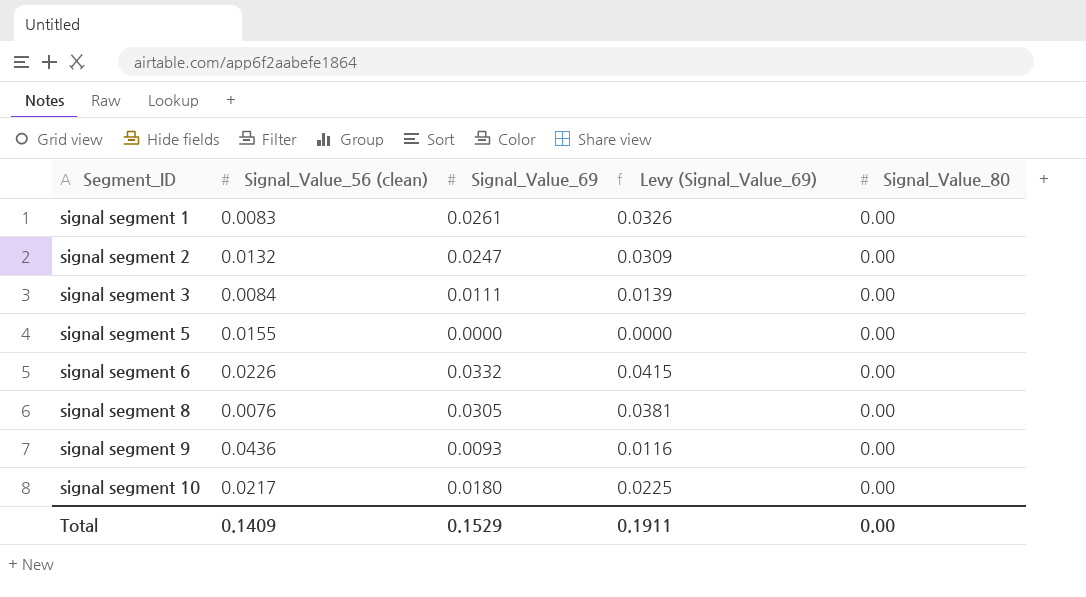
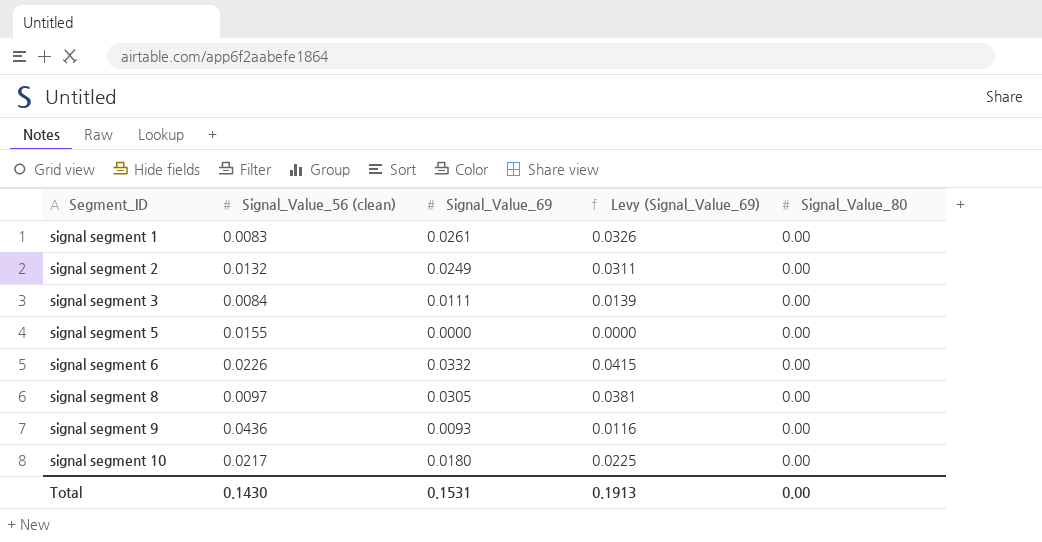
signal segment 2 | Signal_Value_69: 0.0247 -> 0.0249
signal segment 2 | Levy (Signal_Value_69): 0.0309 -> 0.0311
signal segment 8 | Signal_Value_56 (clean): 0.0076 -> 0.0097
Total | Signal_Value_56 (clean): 0.1409 -> 0.1430
Total | Signal_Value_69: 0.1529 -> 0.1531
Total | Levy (Signal_Value_69): 0.1911 -> 0.1913

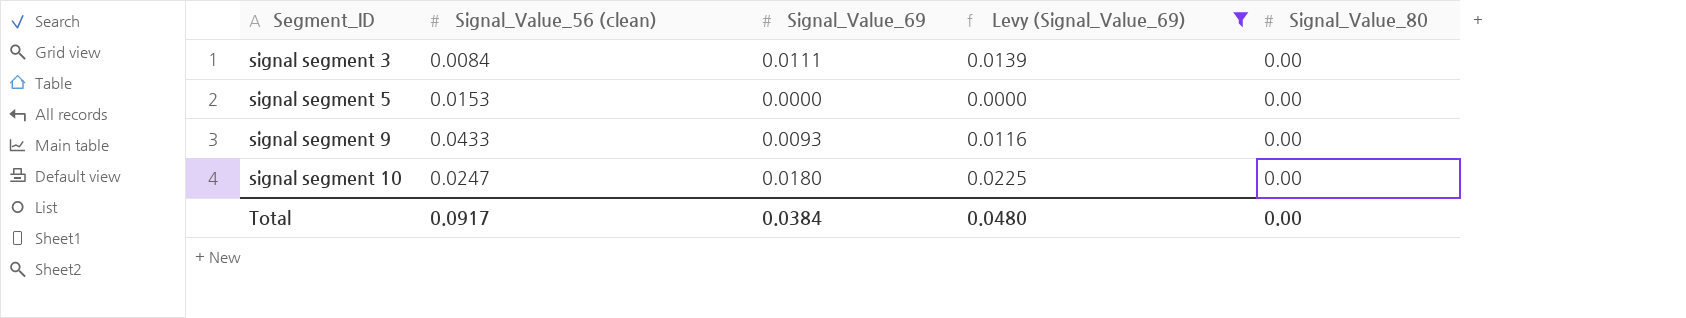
filter: none -> Levy (Signal_Value_69) <= 0.0225
signal segment 5 | Signal_Value_56 (clean): 0.0155 -> 0.0153
signal segment 9 | Signal_Value_56 (clean): 0.0436 -> 0.0433
signal segment 10 | Signal_Value_56 (clean): 0.0217 -> 0.0247
Total | Signal_Value_56 (clean): 0.1430 -> 0.0917
Total | Signal_Value_69: 0.1531 -> 0.0384
Total | Levy (Signal_Value_69): 0.1913 -> 0.0480

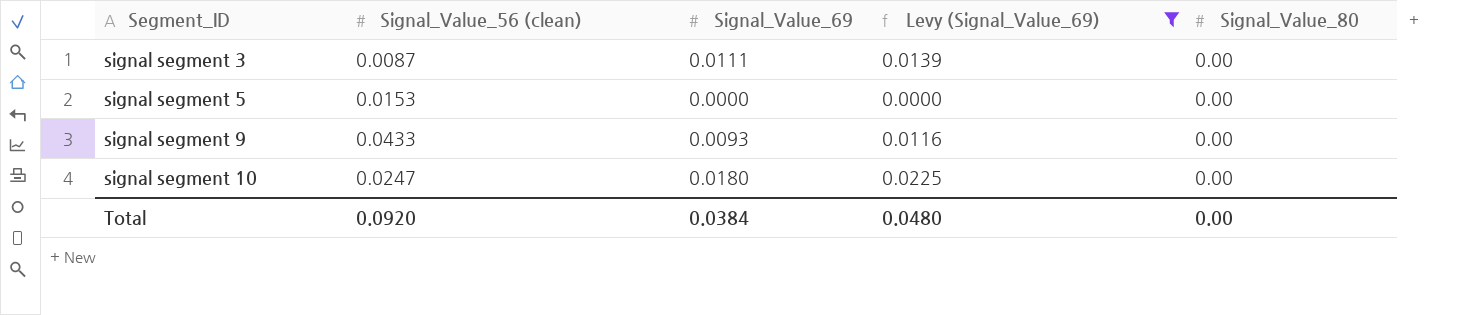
signal segment 3 | Signal_Value_56 (clean): 0.0084 -> 0.0087
Total | Signal_Value_56 (clean): 0.0917 -> 0.0920

